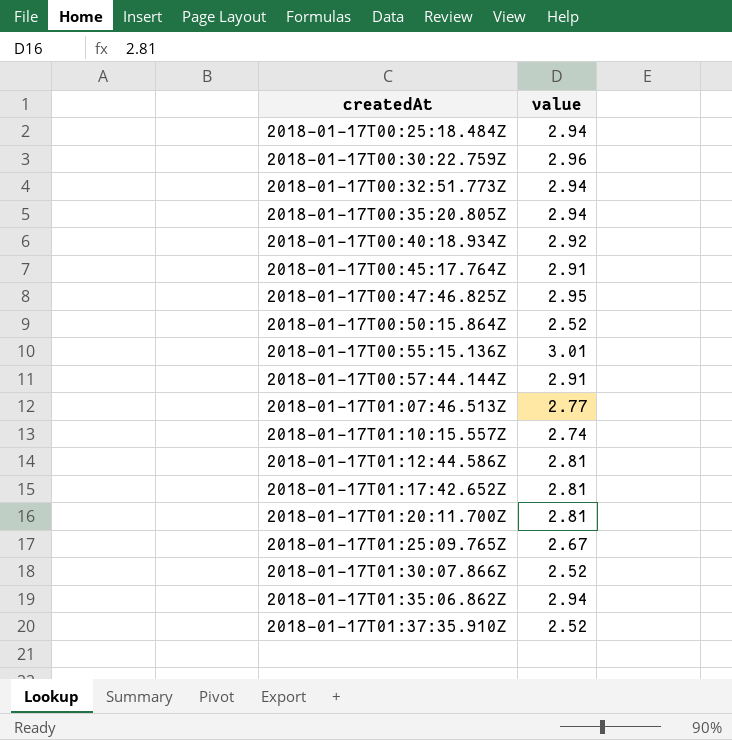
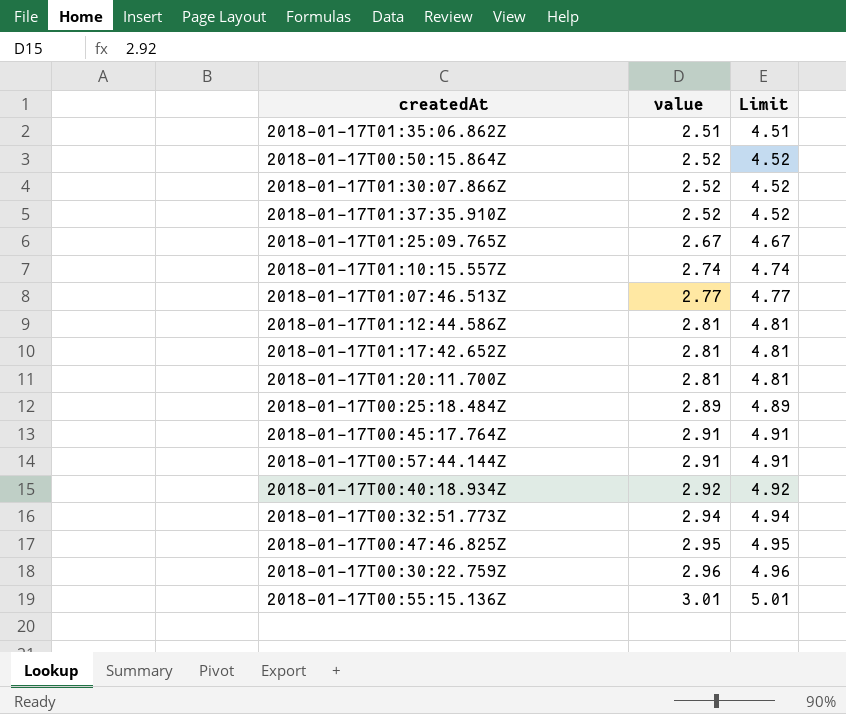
row order: createdAt ascending -> value ascending
column Limit | formula: none -> [value] + 2
row 2018-01-17T00:35:20.805Z: 2.94 -> none
2018-01-17T01:35:06.862Z | value: 2.94 -> 2.51
2018-01-17T00:25:18.484Z | value: 2.94 -> 2.89

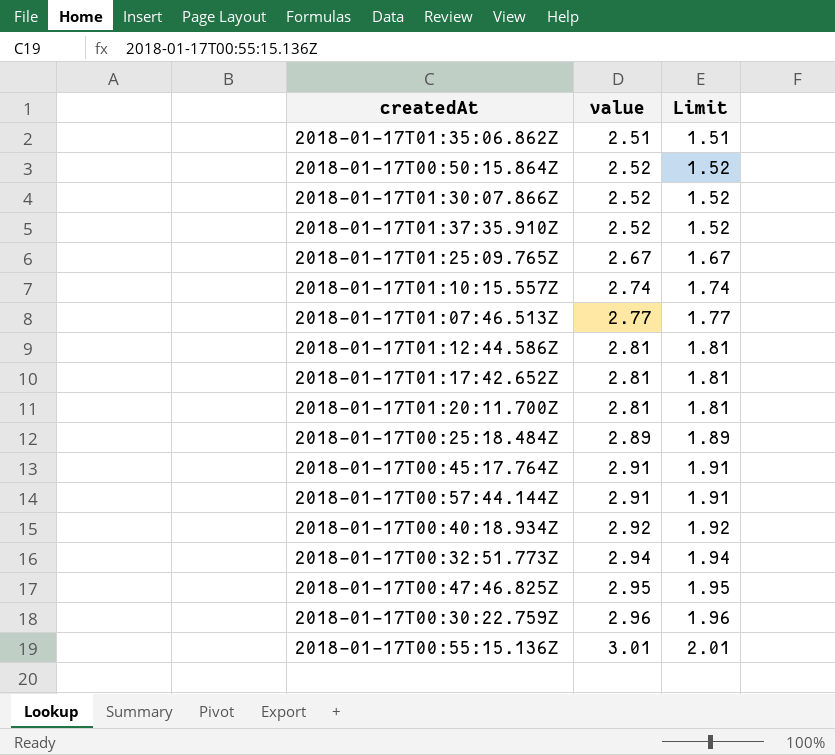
column Limit | formula: [value] + 2 -> [value] - 1

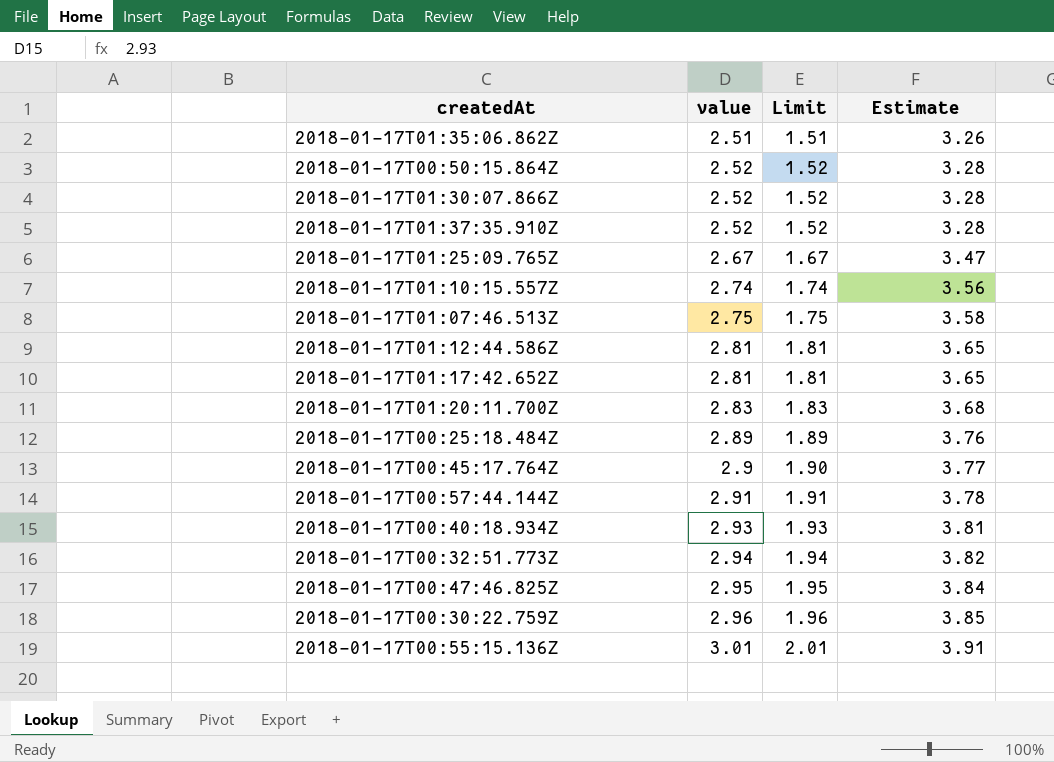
column Estimate | formula: none -> [value] * 1.3
2018-01-17T01:07:46.513Z | value: 2.77 -> 2.75
2018-01-17T01:07:46.513Z | Limit: 1.77 -> 1.75
2018-01-17T01:20:11.700Z | value: 2.81 -> 2.83
2018-01-17T01:20:11.700Z | Limit: 1.81 -> 1.83
2018-01-17T00:45:17.764Z | value: 2.91 -> 2.9
2018-01-17T00:45:17.764Z | Limit: 1.91 -> 1.90
2018-01-17T00:40:18.934Z | value: 2.92 -> 2.93
2018-01-17T00:40:18.934Z | Limit: 1.92 -> 1.93

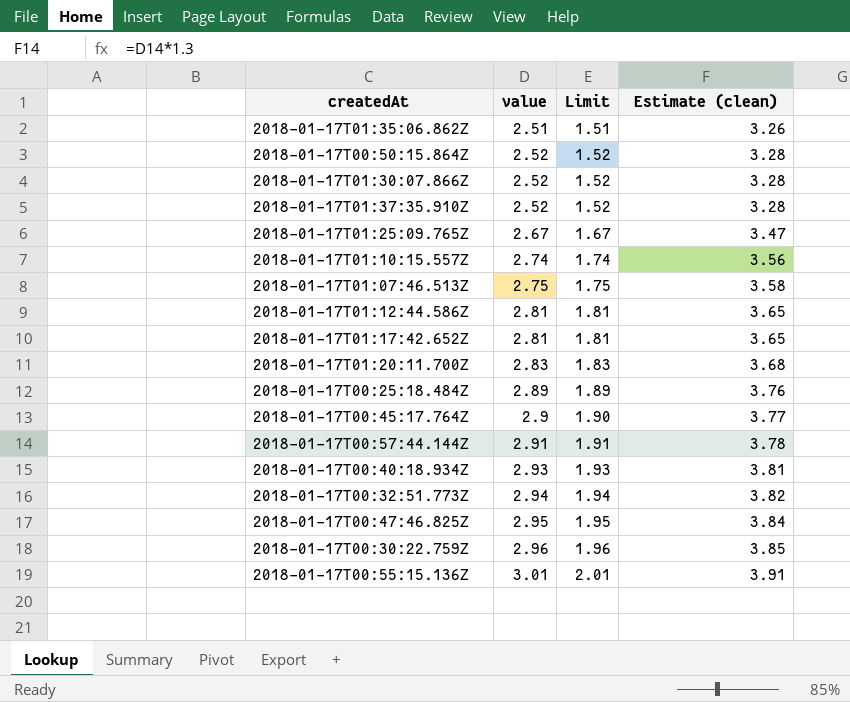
column name: Estimate -> Estimate (clean)

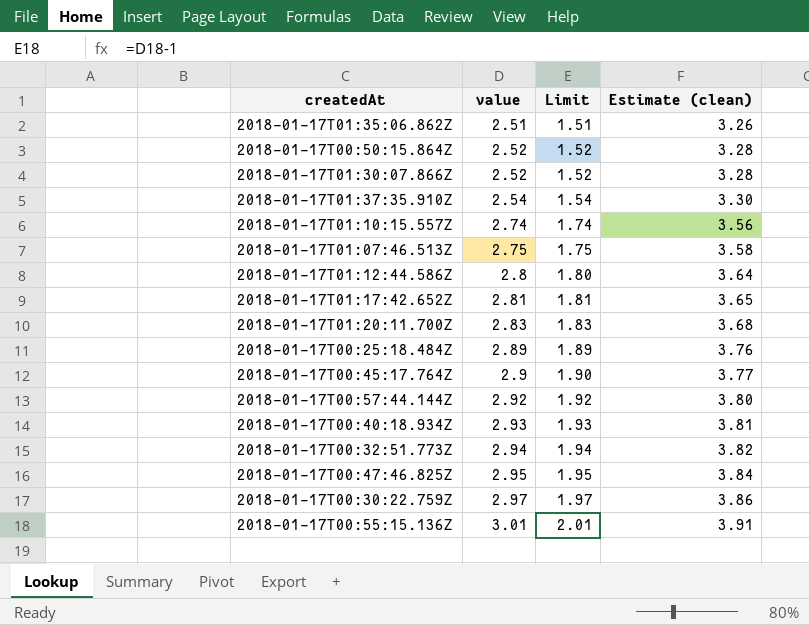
row 2018-01-17T01:25:09.765Z: 2.67 | 1.67 | 3.47 -> none
2018-01-17T01:37:35.910Z | value: 2.52 -> 2.54
2018-01-17T01:37:35.910Z | Limit: 1.52 -> 1.54
2018-01-17T01:37:35.910Z | Estimate (clean): 3.28 -> 3.30
2018-01-17T01:12:44.586Z | value: 2.81 -> 2.8
2018-01-17T01:12:44.586Z | Limit: 1.81 -> 1.80
2018-01-17T01:12:44.586Z | Estimate (clean): 3.65 -> 3.64
2018-01-17T00:57:44.144Z | value: 2.91 -> 2.92
2018-01-17T00:57:44.144Z | Limit: 1.91 -> 1.92
2018-01-17T00:57:44.144Z | Estimate (clean): 3.78 -> 3.80
2018-01-17T00:30:22.759Z | value: 2.96 -> 2.97
2018-01-17T00:30:22.759Z | Limit: 1.96 -> 1.97
2018-01-17T00:30:22.759Z | Estimate (clean): 3.85 -> 3.86

